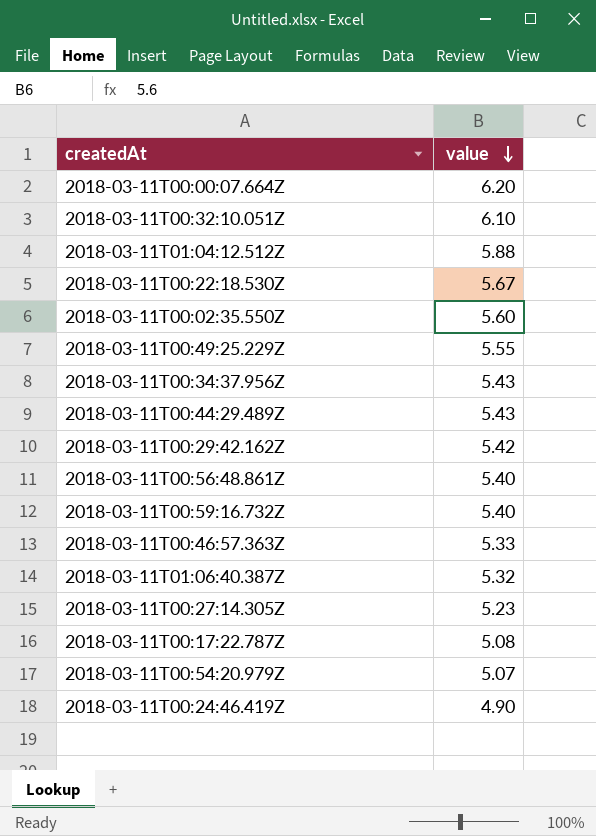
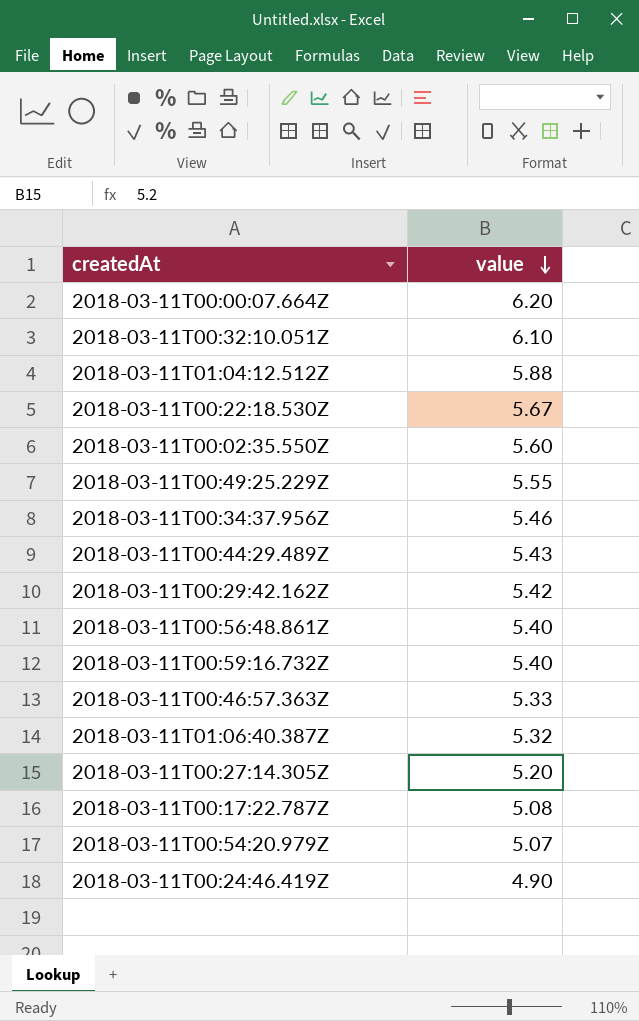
2018-03-11T00:34:37.956Z | value: 5.43 -> 5.46
2018-03-11T00:27:14.305Z | value: 5.23 -> 5.20

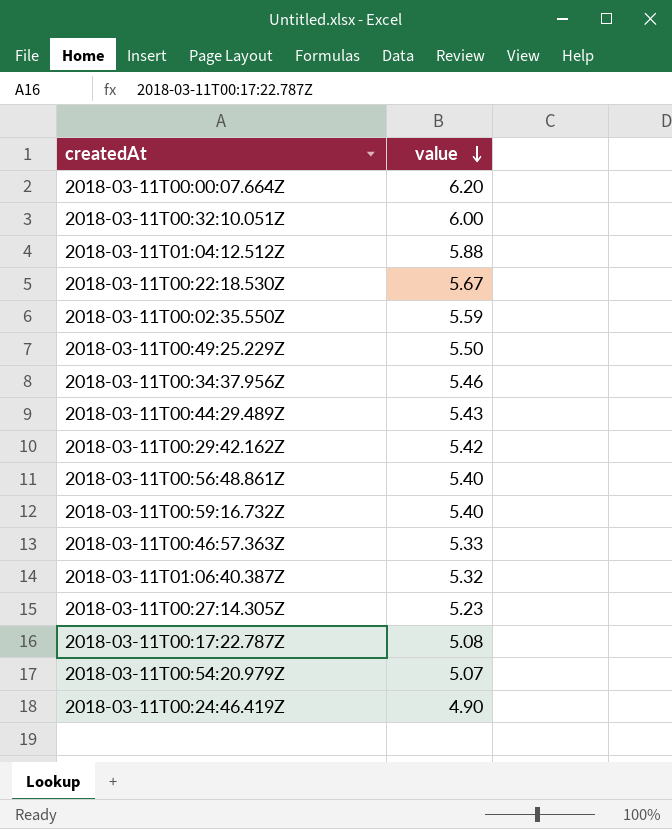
2018-03-11T00:32:10.051Z | value: 6.10 -> 6.00
2018-03-11T00:02:35.550Z | value: 5.60 -> 5.59
2018-03-11T00:49:25.229Z | value: 5.55 -> 5.50
2018-03-11T00:27:14.305Z | value: 5.20 -> 5.23

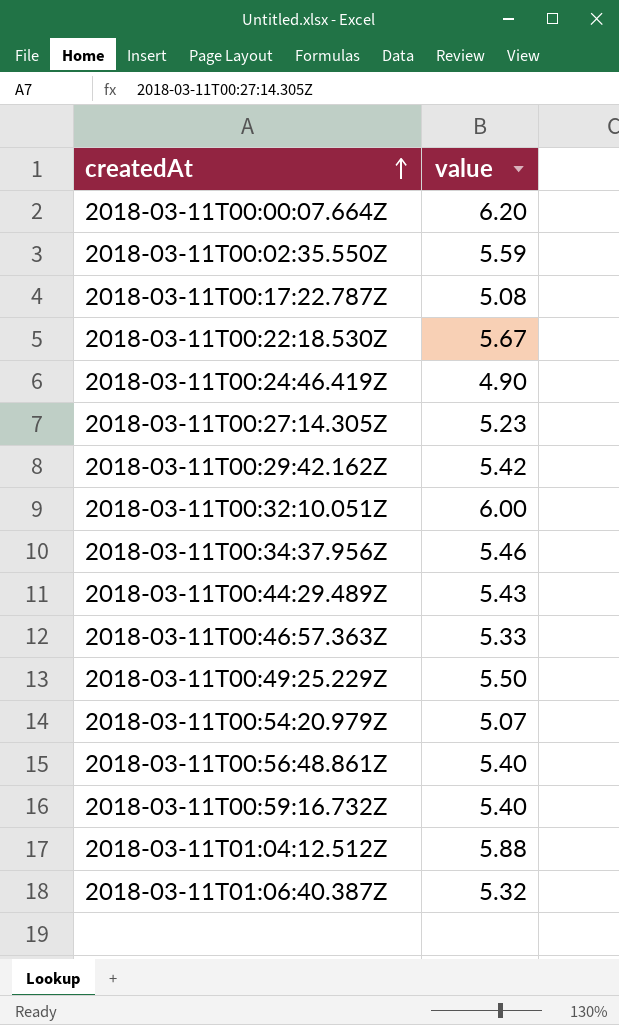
row order: value descending -> createdAt ascending

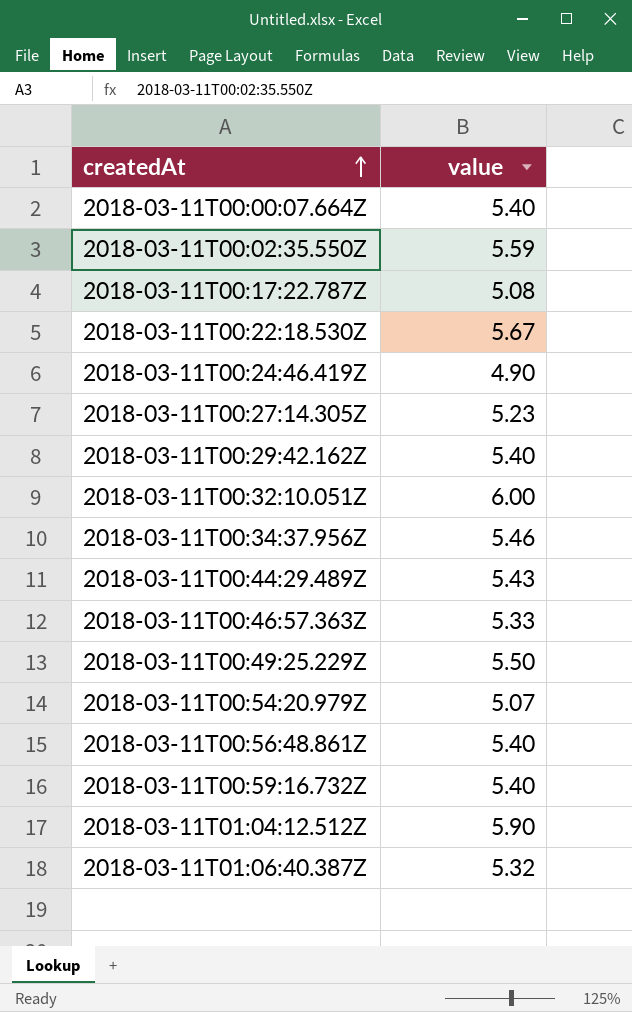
2018-03-11T00:00:07.664Z | value: 6.20 -> 5.40
2018-03-11T00:29:42.162Z | value: 5.42 -> 5.40
2018-03-11T01:04:12.512Z | value: 5.88 -> 5.90

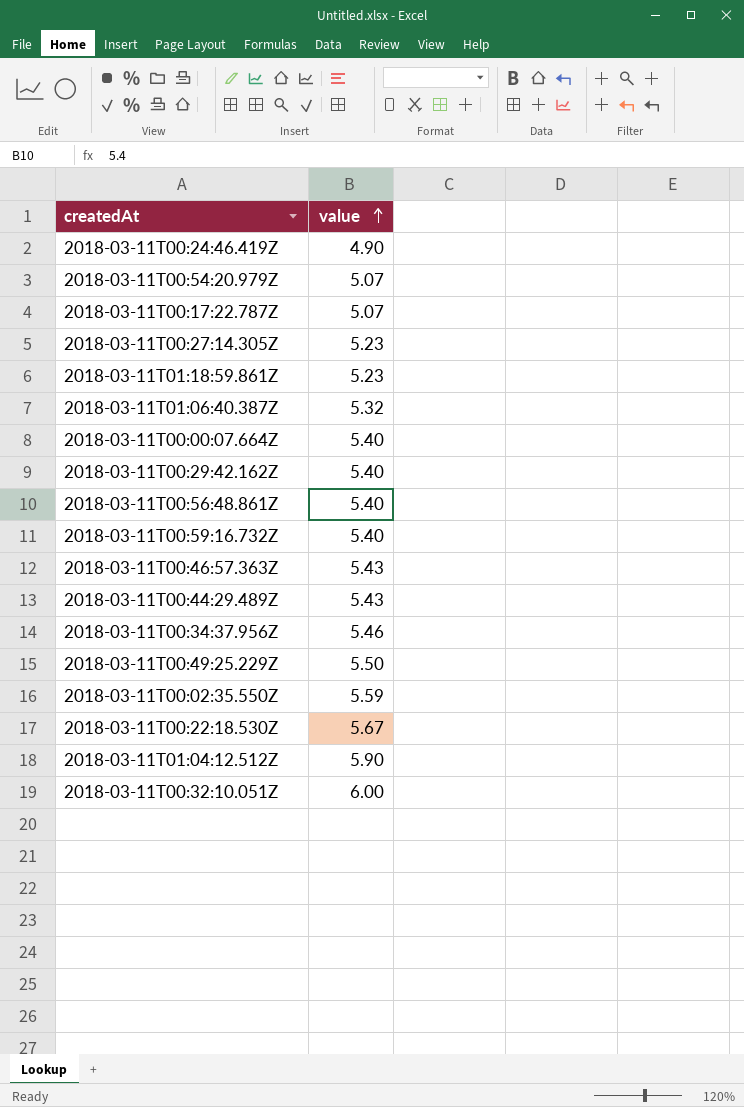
row order: createdAt ascending -> value ascending
2018-03-11T00:17:22.787Z | value: 5.08 -> 5.07
row 2018-03-11T01:18:59.861Z: none -> 5.23
2018-03-11T00:46:57.363Z | value: 5.33 -> 5.43

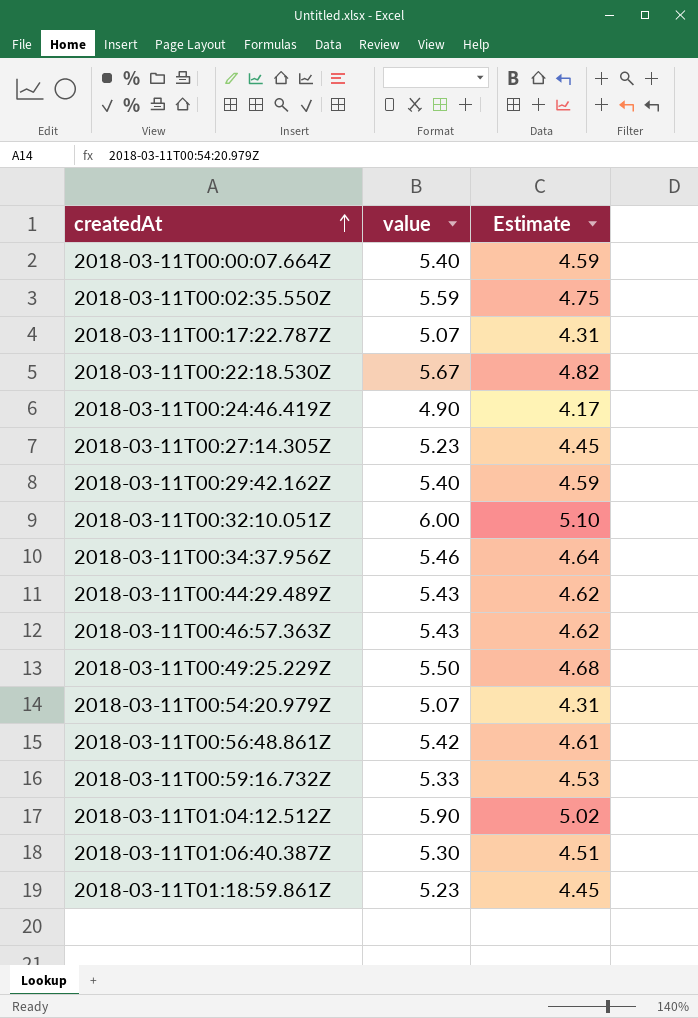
row order: value ascending -> createdAt ascending
column Estimate | formula: none -> [value] * 0.85
2018-03-11T00:56:48.861Z | value: 5.40 -> 5.42
2018-03-11T00:59:16.732Z | value: 5.40 -> 5.33
2018-03-11T01:06:40.387Z | value: 5.32 -> 5.30

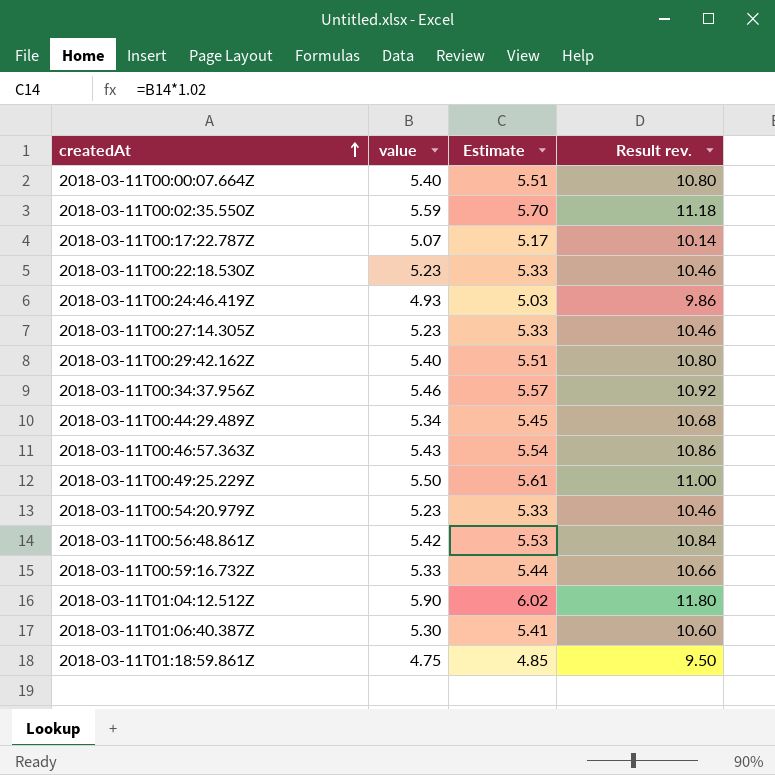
column Estimate | formula: [value] * 0.85 -> [value] * 1.02
column Result rev. | formula: none -> [value] * 2
row 2018-03-11T00:32:10.051Z: 6.00 | 5.10 -> none
2018-03-11T00:22:18.530Z | value: 5.67 -> 5.23
2018-03-11T00:24:46.419Z | value: 4.90 -> 4.93
2018-03-11T00:44:29.489Z | value: 5.43 -> 5.34
2018-03-11T00:54:20.979Z | value: 5.07 -> 5.23
2018-03-11T01:18:59.861Z | value: 5.23 -> 4.75

